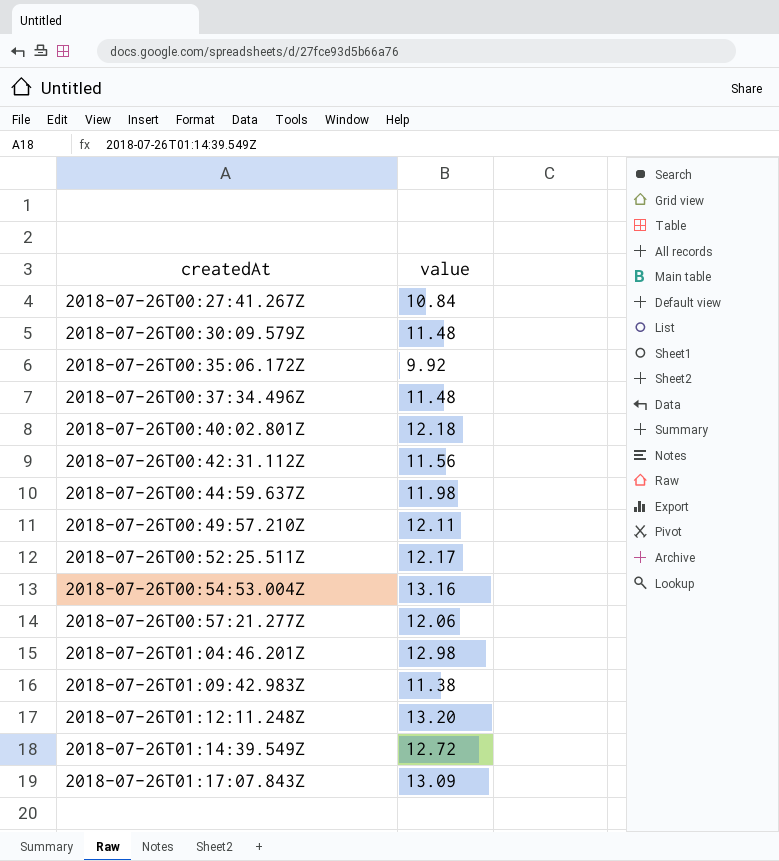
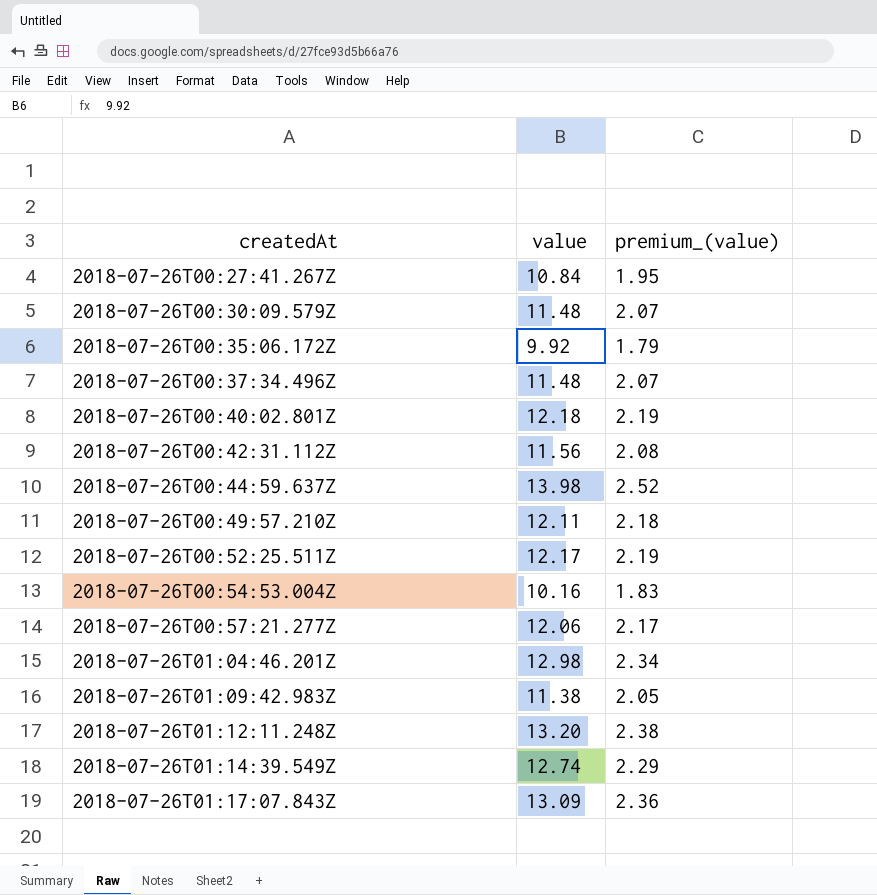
column premium_(value) | formula: none -> [value] * 0.18
2018-07-26T00:44:59.637Z | value: 11.98 -> 13.98
2018-07-26T00:54:53.004Z | value: 13.16 -> 10.16
2018-07-26T01:14:39.549Z | value: 12.72 -> 12.74

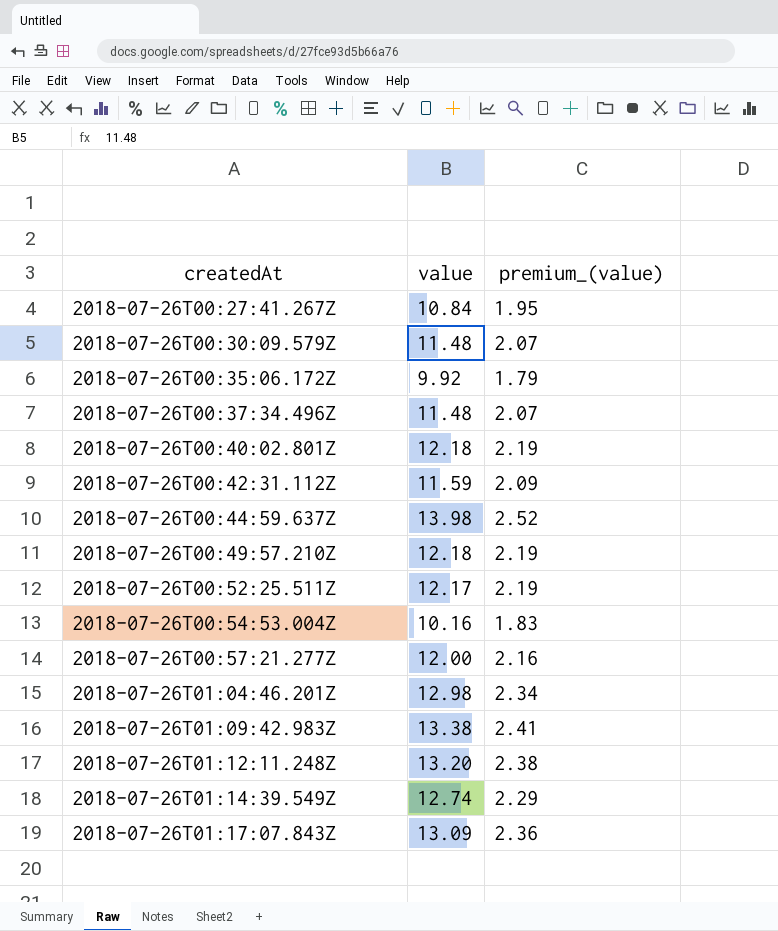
2018-07-26T00:42:31.112Z | value: 11.56 -> 11.59
2018-07-26T00:42:31.112Z | premium_(value): 2.08 -> 2.09
2018-07-26T00:49:57.210Z | value: 12.11 -> 12.18
2018-07-26T00:49:57.210Z | premium_(value): 2.18 -> 2.19
2018-07-26T00:57:21.277Z | value: 12.06 -> 12.00
2018-07-26T00:57:21.277Z | premium_(value): 2.17 -> 2.16
2018-07-26T01:09:42.983Z | value: 11.38 -> 13.38
2018-07-26T01:09:42.983Z | premium_(value): 2.05 -> 2.41

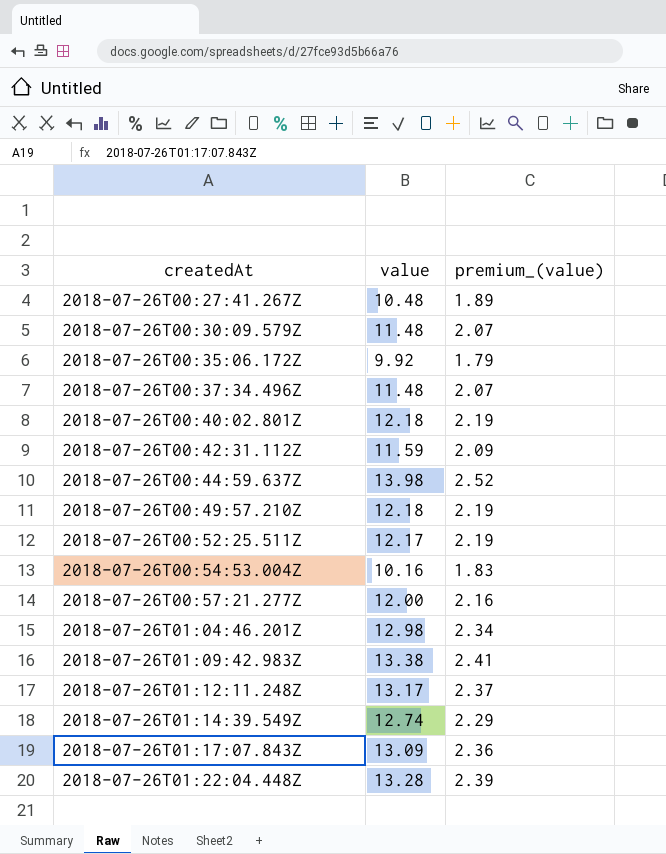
2018-07-26T00:27:41.267Z | value: 10.84 -> 10.48
2018-07-26T00:27:41.267Z | premium_(value): 1.95 -> 1.89
2018-07-26T01:12:11.248Z | value: 13.20 -> 13.17
2018-07-26T01:12:11.248Z | premium_(value): 2.38 -> 2.37
row 2018-07-26T01:22:04.448Z: none -> 13.28 | 2.39

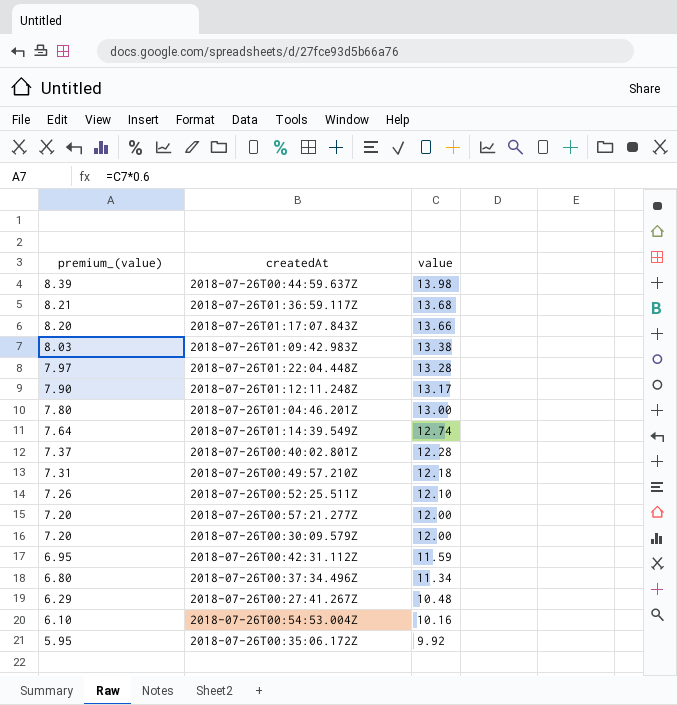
row order: createdAt ascending -> premium_(value) descending
column premium_(value) | formula: [value] * 0.18 -> [value] * 0.6
column premium_(value) | position: 3 -> 1
row 2018-07-26T01:36:59.117Z: none -> 8.21 | 13.68
2018-07-26T01:17:07.843Z | value: 13.09 -> 13.66
2018-07-26T01:04:46.201Z | value: 12.98 -> 13.00
2018-07-26T00:40:02.801Z | value: 12.18 -> 12.28
2018-07-26T00:52:25.511Z | value: 12.17 -> 12.10
2018-07-26T00:30:09.579Z | value: 11.48 -> 12.00
2018-07-26T00:37:34.496Z | value: 11.48 -> 11.34

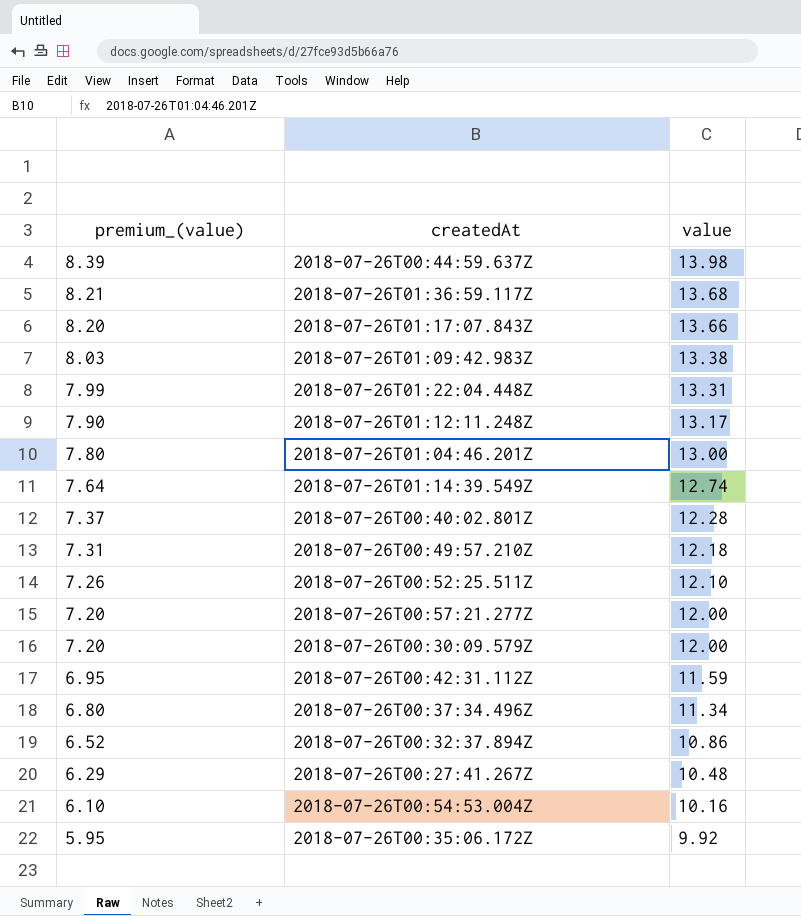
2018-07-26T01:22:04.448Z | premium_(value): 7.97 -> 7.99
2018-07-26T01:22:04.448Z | value: 13.28 -> 13.31
row 2018-07-26T00:32:37.894Z: none -> 6.52 | 10.86

